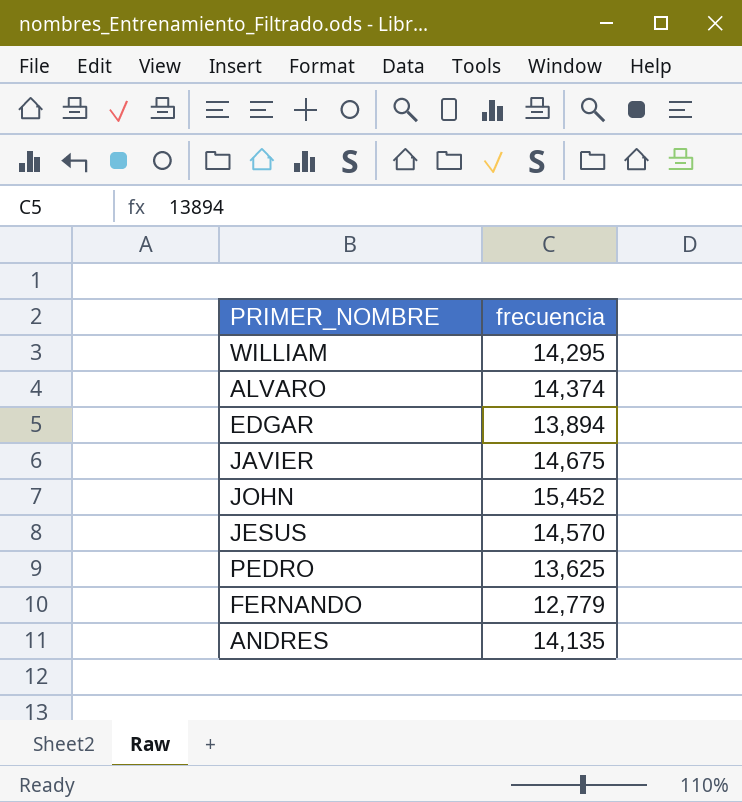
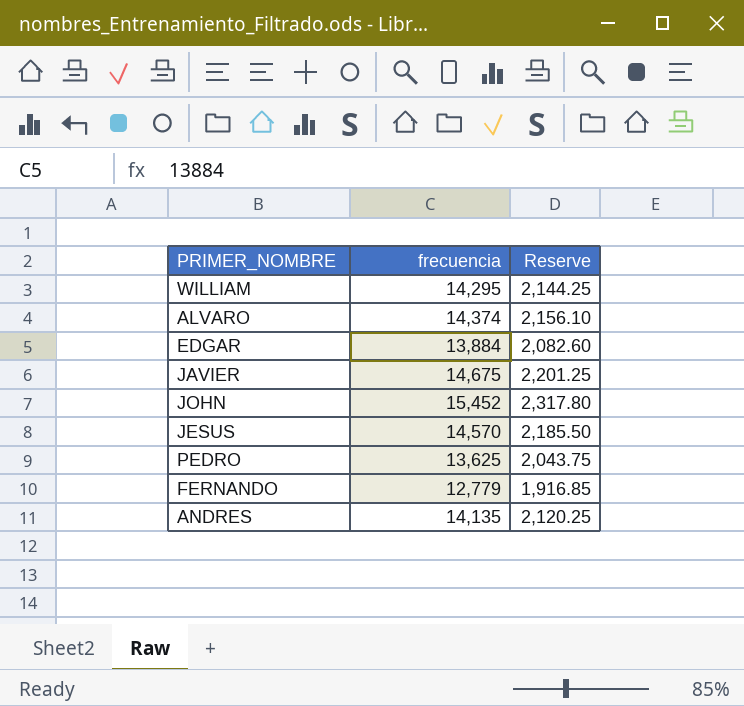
column Reserve | formula: none -> [frecuencia] * 0.15
EDGAR | frecuencia: 13,894 -> 13,884

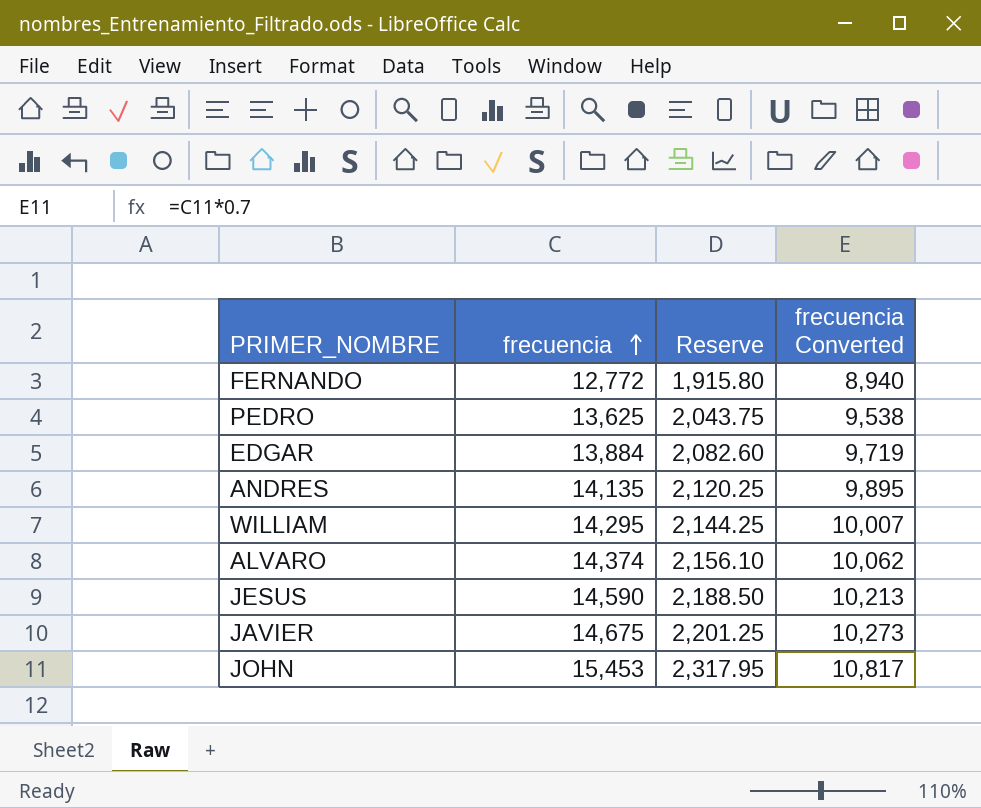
row order: none -> frecuencia ascending
column frecuencia Converted | formula: none -> [frecuencia] * 0.7
FERNANDO | frecuencia: 12,779 -> 12,772
FERNANDO | Reserve: 1,916.85 -> 1,915.80
JESUS | frecuencia: 14,570 -> 14,590
JESUS | Reserve: 2,185.50 -> 2,188.50
JOHN | frecuencia: 15,452 -> 15,453
JOHN | Reserve: 2,317.80 -> 2,317.95

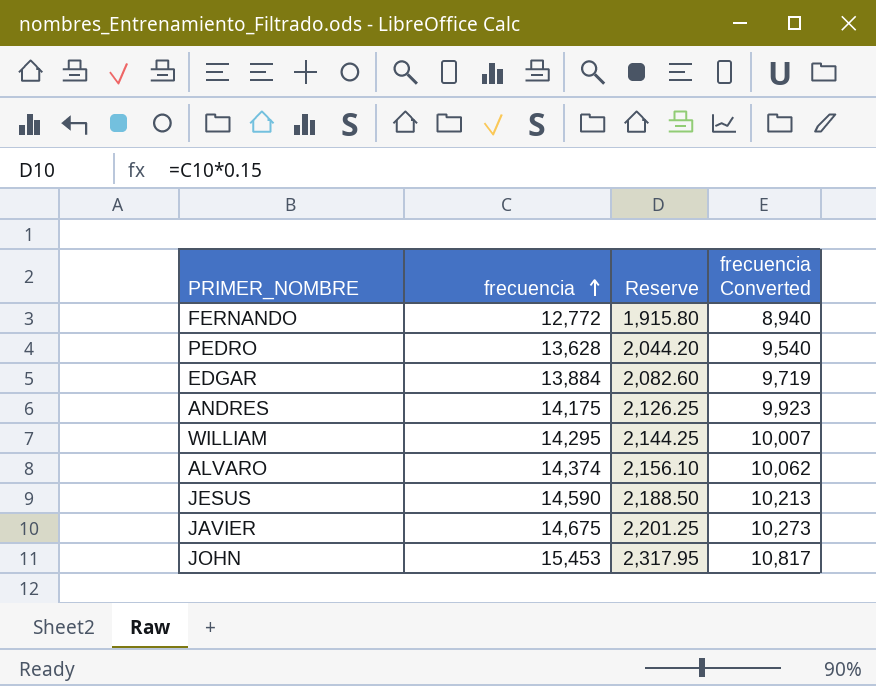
PEDRO | frecuencia: 13,625 -> 13,628
PEDRO | Reserve: 2,043.75 -> 2,044.20
PEDRO | frecuencia Converted: 9,538 -> 9,540
ANDRES | frecuencia: 14,135 -> 14,175
ANDRES | Reserve: 2,120.25 -> 2,126.25
ANDRES | frecuencia Converted: 9,895 -> 9,923

